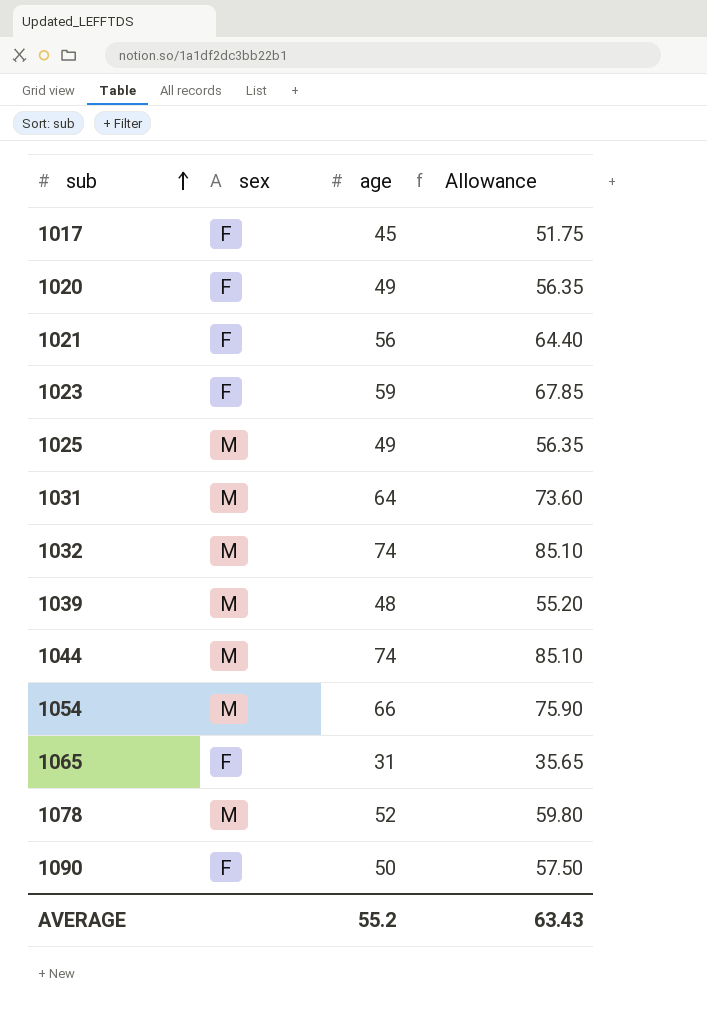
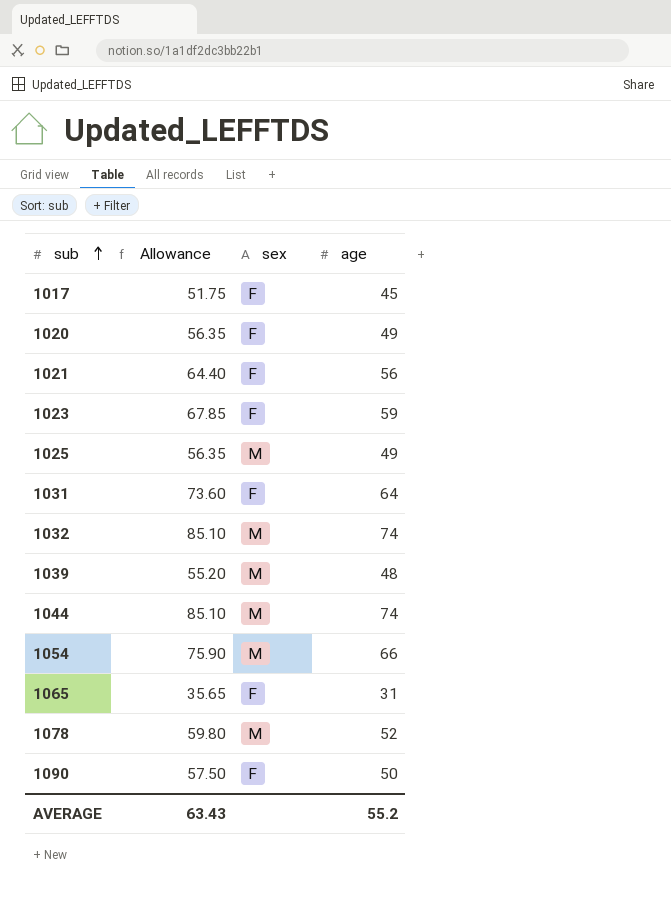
column Allowance | position: 4 -> 2
1031 | sex: M -> F

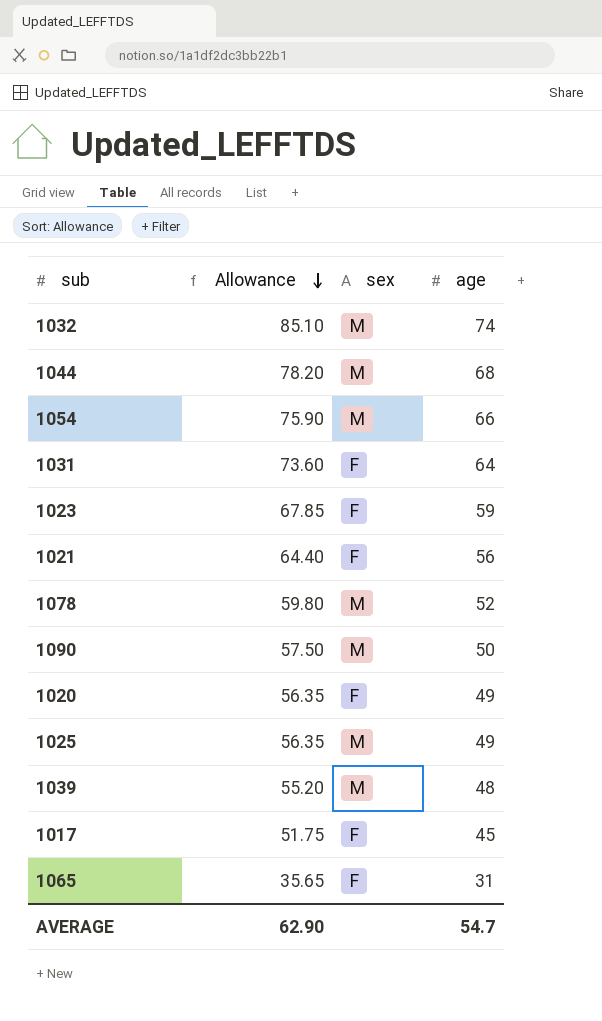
row order: sub ascending -> Allowance descending
1044 | Allowance: 85.10 -> 78.20
1044 | age: 74 -> 68
1090 | sex: F -> M
AVERAGE | Allowance: 63.43 -> 62.90
AVERAGE | age: 55.2 -> 54.7

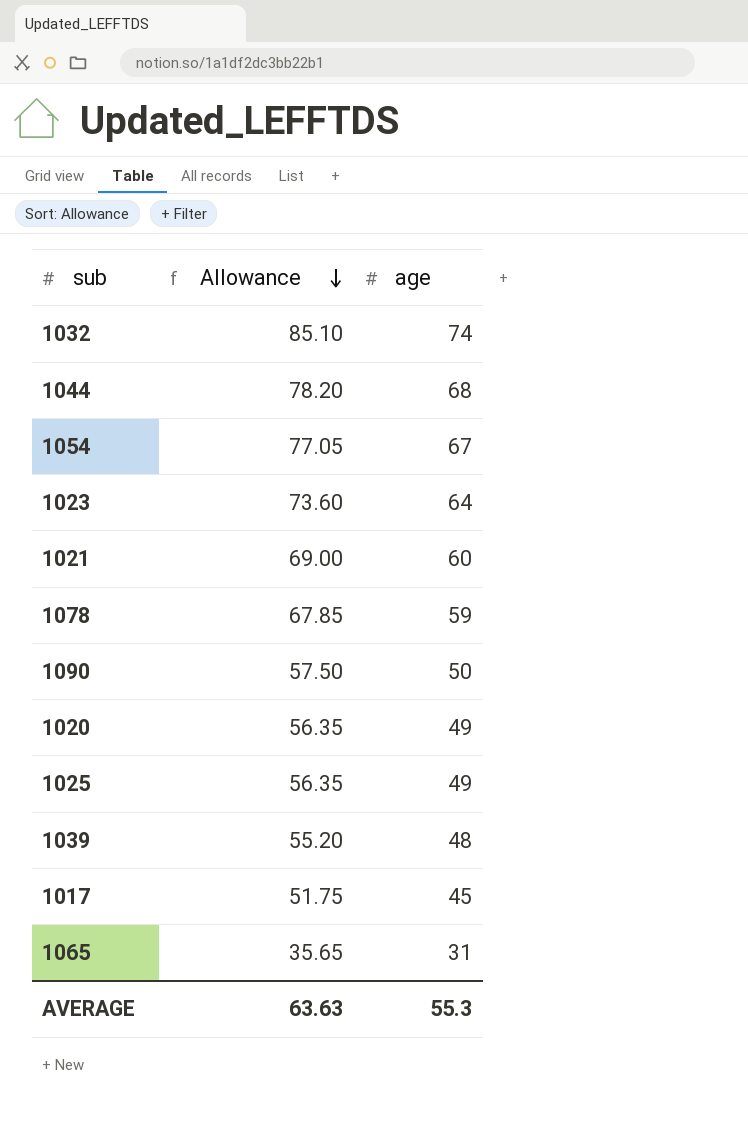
column sex | position: 3 -> none
row 1031: 73.60 | F | 64 -> none
1054 | Allowance: 75.90 -> 77.05
1054 | age: 66 -> 67
1023 | Allowance: 67.85 -> 73.60
1023 | age: 59 -> 64
1021 | Allowance: 64.40 -> 69.00
1021 | age: 56 -> 60
1078 | Allowance: 59.80 -> 67.85
1078 | age: 52 -> 59
AVERAGE | Allowance: 62.90 -> 63.63
AVERAGE | age: 54.7 -> 55.3

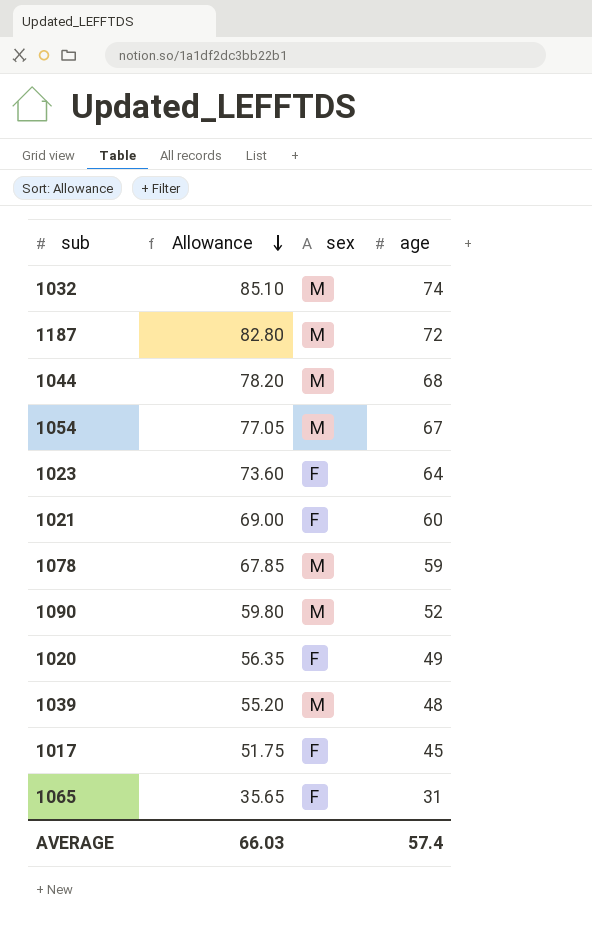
column sex | position: none -> 3
row 1025: 56.35 | 49 -> none
row 1187: none -> 82.80 | M | 72
1090 | Allowance: 57.50 -> 59.80
1090 | age: 50 -> 52
AVERAGE | Allowance: 63.63 -> 66.03
AVERAGE | age: 55.3 -> 57.4

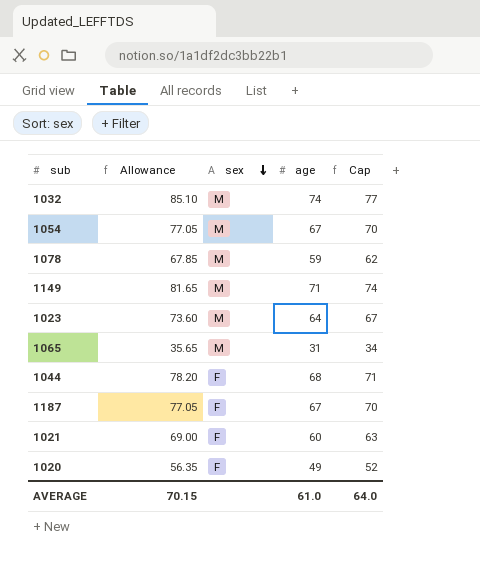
row order: Allowance descending -> sex descending
column Cap | formula: none -> [age] + 3
row 1090: 59.80 | M | 52 -> none
row 1039: 55.20 | M | 48 -> none
row 1017: 51.75 | F | 45 -> none
row 1149: none -> 81.65 | M | 71 | 74
1023 | sex: F -> M
1065 | sex: F -> M
1044 | sex: M -> F
1187 | Allowance: 82.80 -> 77.05
1187 | sex: M -> F
1187 | age: 72 -> 67
AVERAGE | Allowance: 66.03 -> 70.15
AVERAGE | age: 57.4 -> 61.0

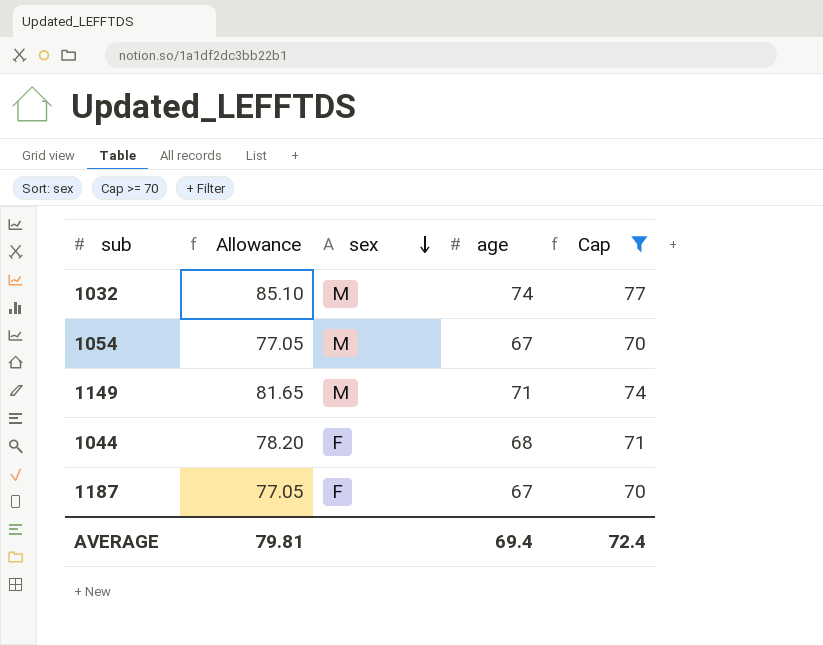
filter: none -> Cap >= 70
AVERAGE | Allowance: 70.15 -> 79.81
AVERAGE | age: 61.0 -> 69.4
AVERAGE | Cap: 64.0 -> 72.4

